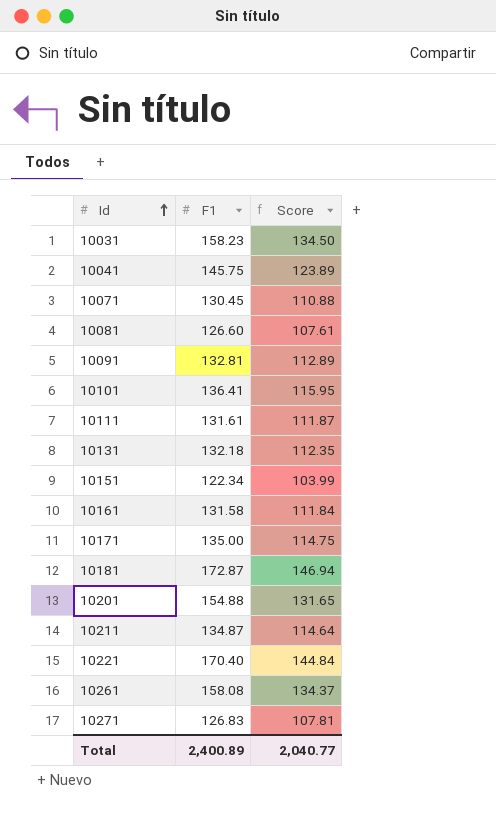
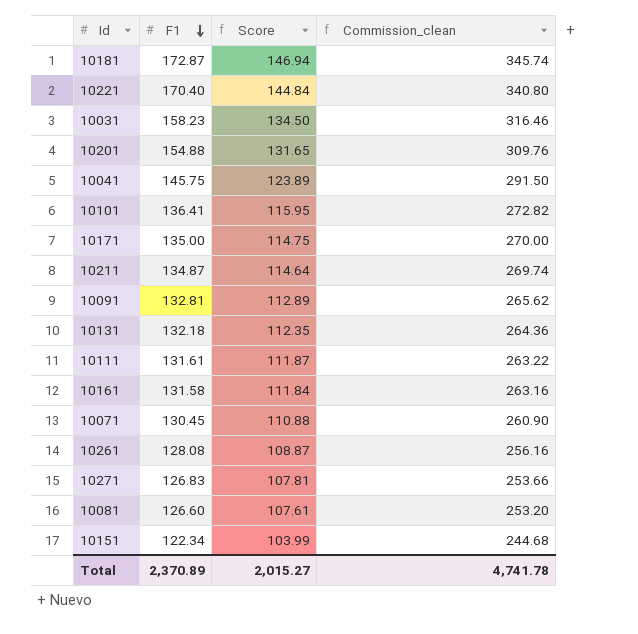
row order: Id ascending -> F1 descending
column Commission_clean | formula: none -> [F1] * 2
10261 | F1: 158.08 -> 128.08
10261 | Score: 134.37 -> 108.87
Total | F1: 2,400.89 -> 2,370.89
Total | Score: 2,040.77 -> 2,015.27

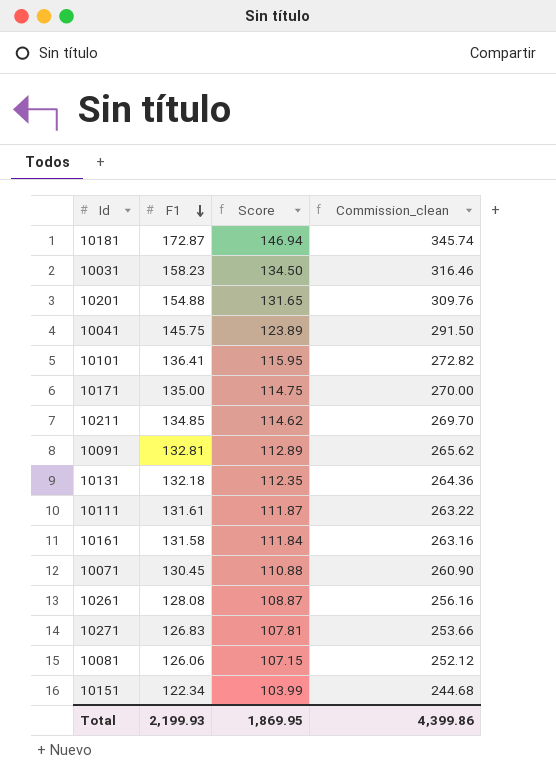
row 10221: 170.40 | 144.84 | 340.80 -> none
10211 | F1: 134.87 -> 134.85
10211 | Score: 114.64 -> 114.62
10211 | Commission_clean: 269.74 -> 269.70
10081 | F1: 126.60 -> 126.06
10081 | Score: 107.61 -> 107.15
10081 | Commission_clean: 253.20 -> 252.12
Total | F1: 2,370.89 -> 2,199.93
Total | Score: 2,015.27 -> 1,869.95
Total | Commission_clean: 4,741.78 -> 4,399.86

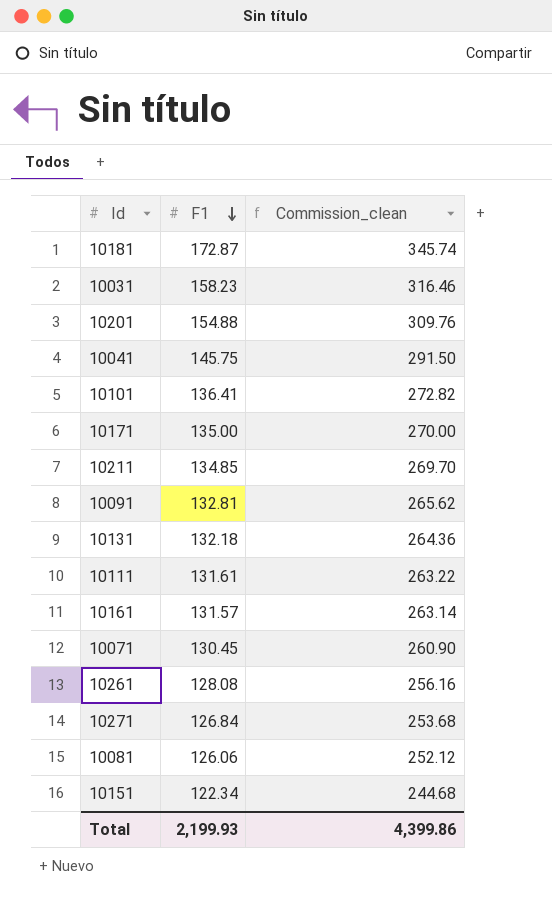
column Score | formula: [F1] * 0.85 -> none
10161 | F1: 131.58 -> 131.57
10161 | Commission_clean: 263.16 -> 263.14
10271 | F1: 126.83 -> 126.84
10271 | Commission_clean: 253.66 -> 253.68

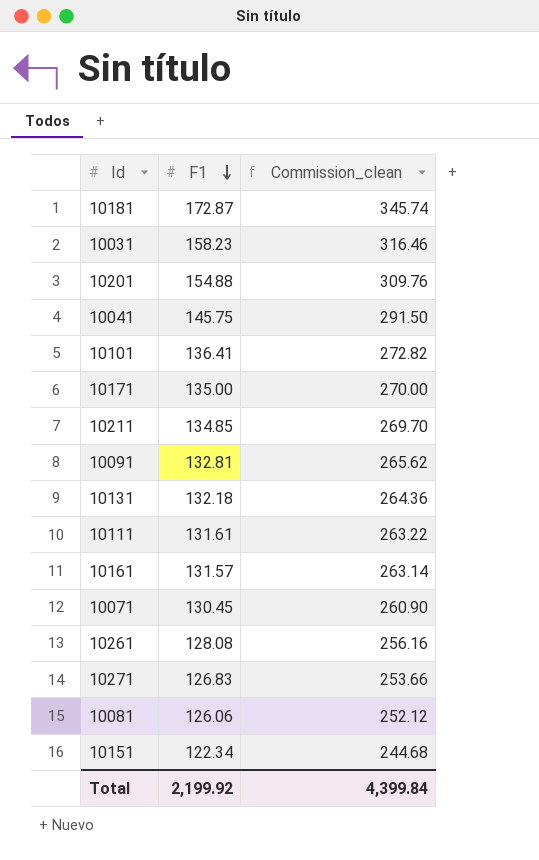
10271 | F1: 126.84 -> 126.83
10271 | Commission_clean: 253.68 -> 253.66
Total | F1: 2,199.93 -> 2,199.92
Total | Commission_clean: 4,399.86 -> 4,399.84

